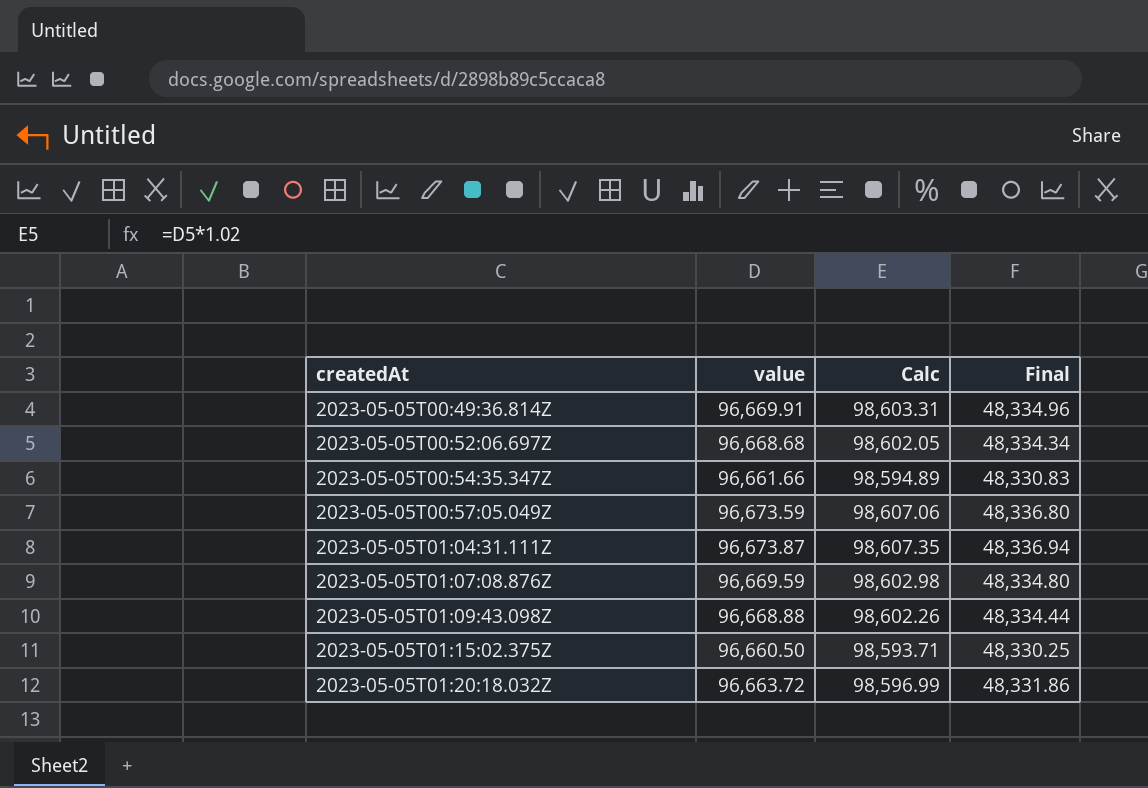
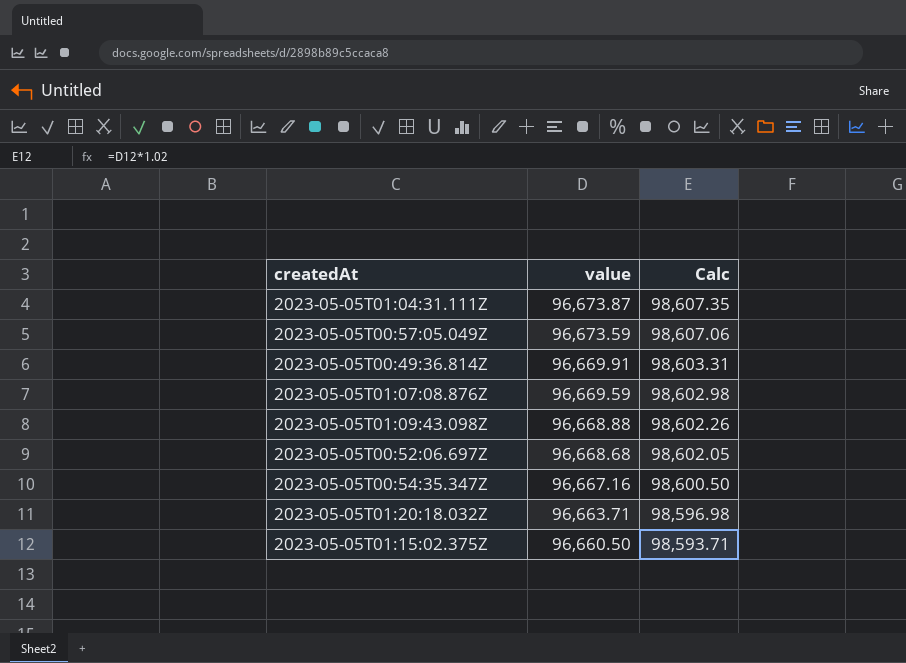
row order: createdAt ascending -> value descending
column Final | formula: [value] * 0.5 -> none
2023-05-05T00:54:35.347Z | value: 96,661.66 -> 96,667.16
2023-05-05T00:54:35.347Z | Calc: 98,594.89 -> 98,600.50
2023-05-05T01:20:18.032Z | value: 96,663.72 -> 96,663.71
2023-05-05T01:20:18.032Z | Calc: 98,596.99 -> 98,596.98

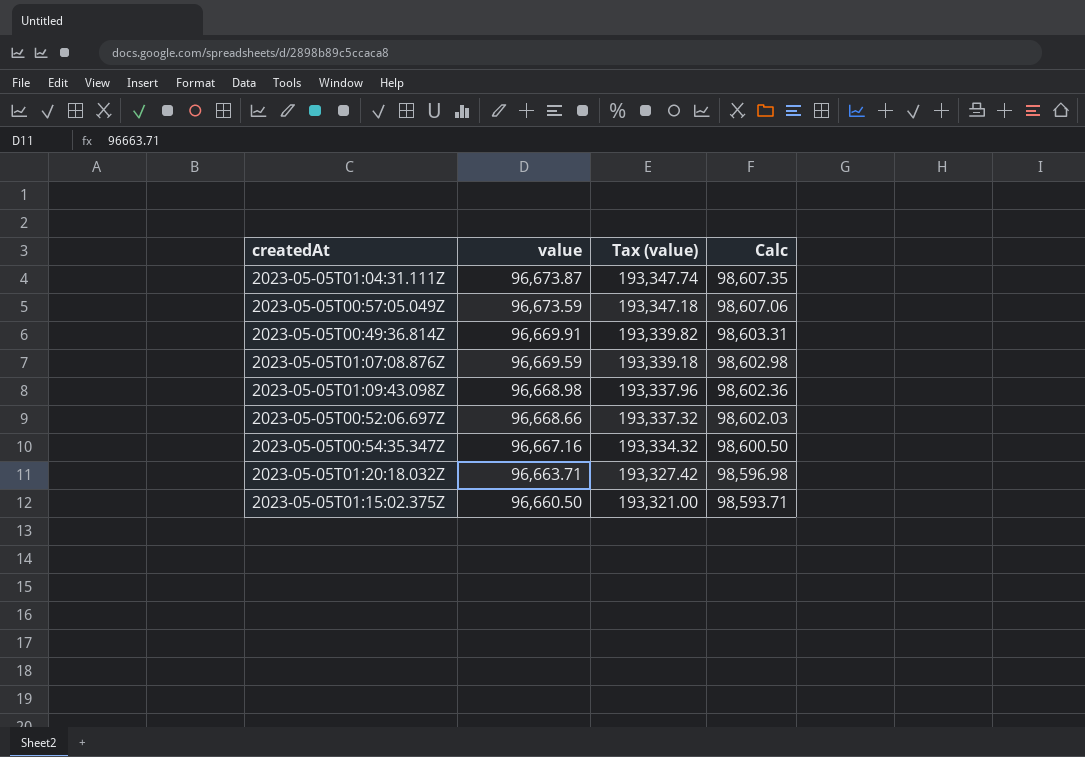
column Tax (value) | formula: none -> [value] * 2
2023-05-05T01:09:43.098Z | value: 96,668.88 -> 96,668.98
2023-05-05T01:09:43.098Z | Calc: 98,602.26 -> 98,602.36
2023-05-05T00:52:06.697Z | value: 96,668.68 -> 96,668.66
2023-05-05T00:52:06.697Z | Calc: 98,602.05 -> 98,602.03

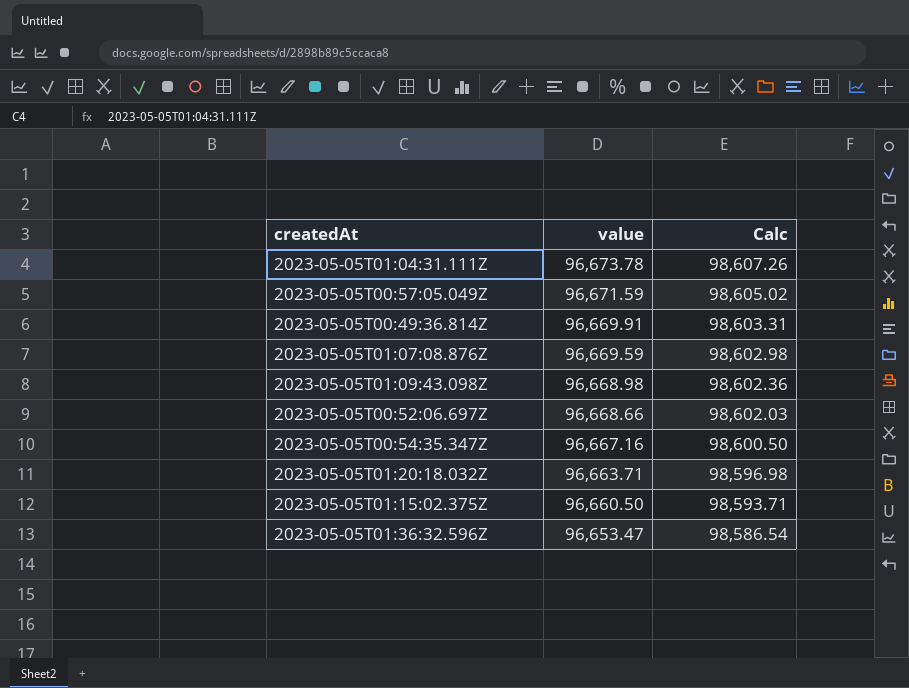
column Tax (value) | formula: [value] * 2 -> none
2023-05-05T01:04:31.111Z | value: 96,673.87 -> 96,673.78
2023-05-05T01:04:31.111Z | Calc: 98,607.35 -> 98,607.26
2023-05-05T00:57:05.049Z | value: 96,673.59 -> 96,671.59
2023-05-05T00:57:05.049Z | Calc: 98,607.06 -> 98,605.02
row 2023-05-05T01:36:32.596Z: none -> 96,653.47 | 98,586.54

